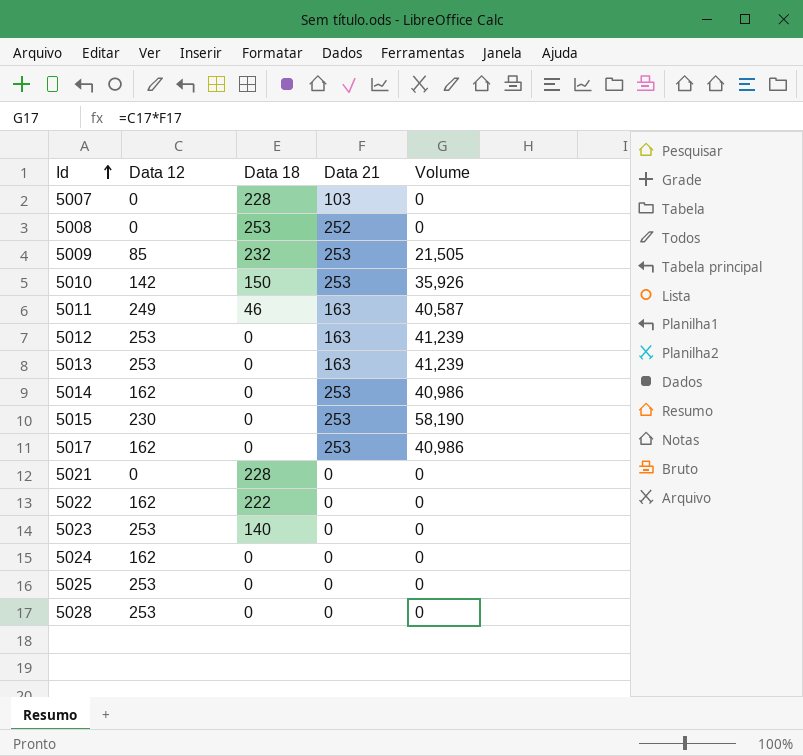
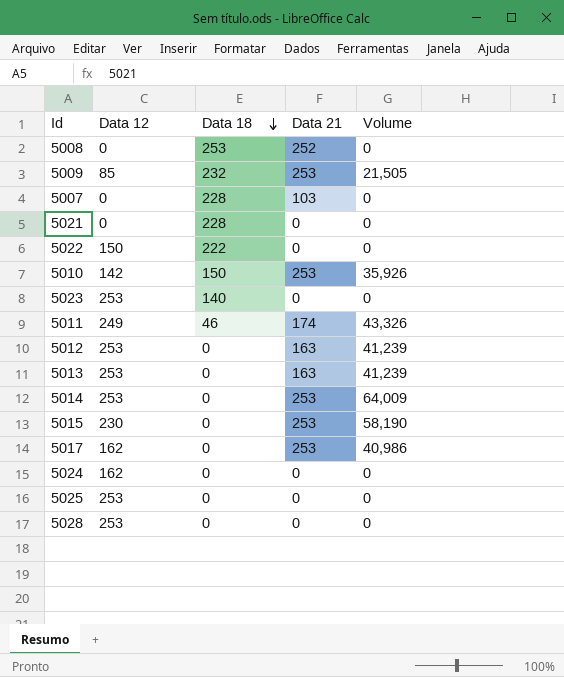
row order: Id ascending -> Data 18 descending
5022 | Data 12: 162 -> 150
5011 | Data 21: 163 -> 174
5011 | Volume: 40,587 -> 43,326
5014 | Data 12: 162 -> 253
5014 | Volume: 40,986 -> 64,009

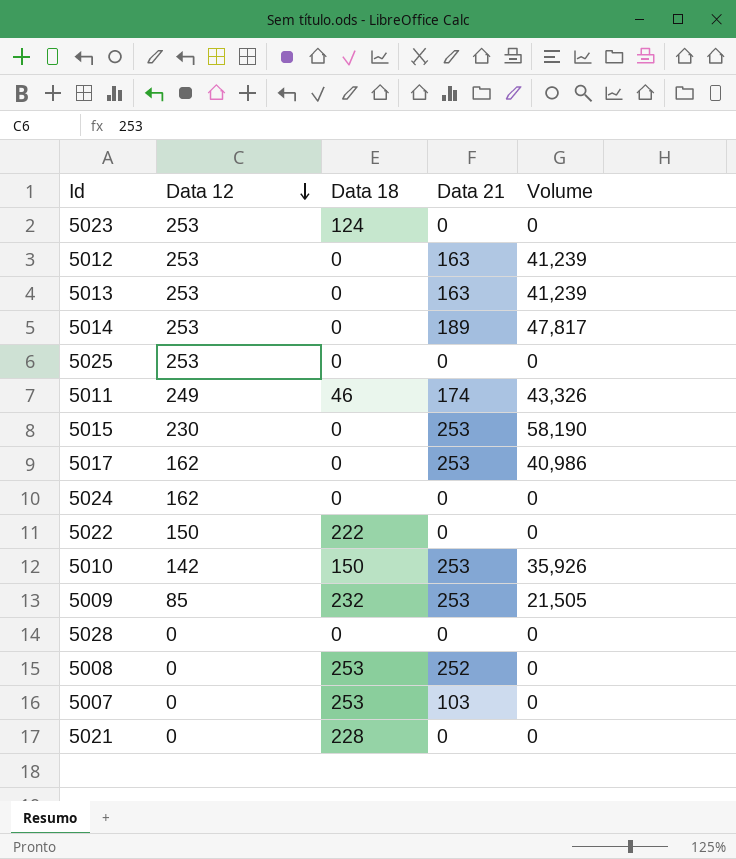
row order: Data 18 descending -> Data 12 descending
5023 | Data 18: 140 -> 124
5014 | Data 21: 253 -> 189
5014 | Volume: 64,009 -> 47,817
5028 | Data 12: 253 -> 0
5007 | Data 18: 228 -> 253

